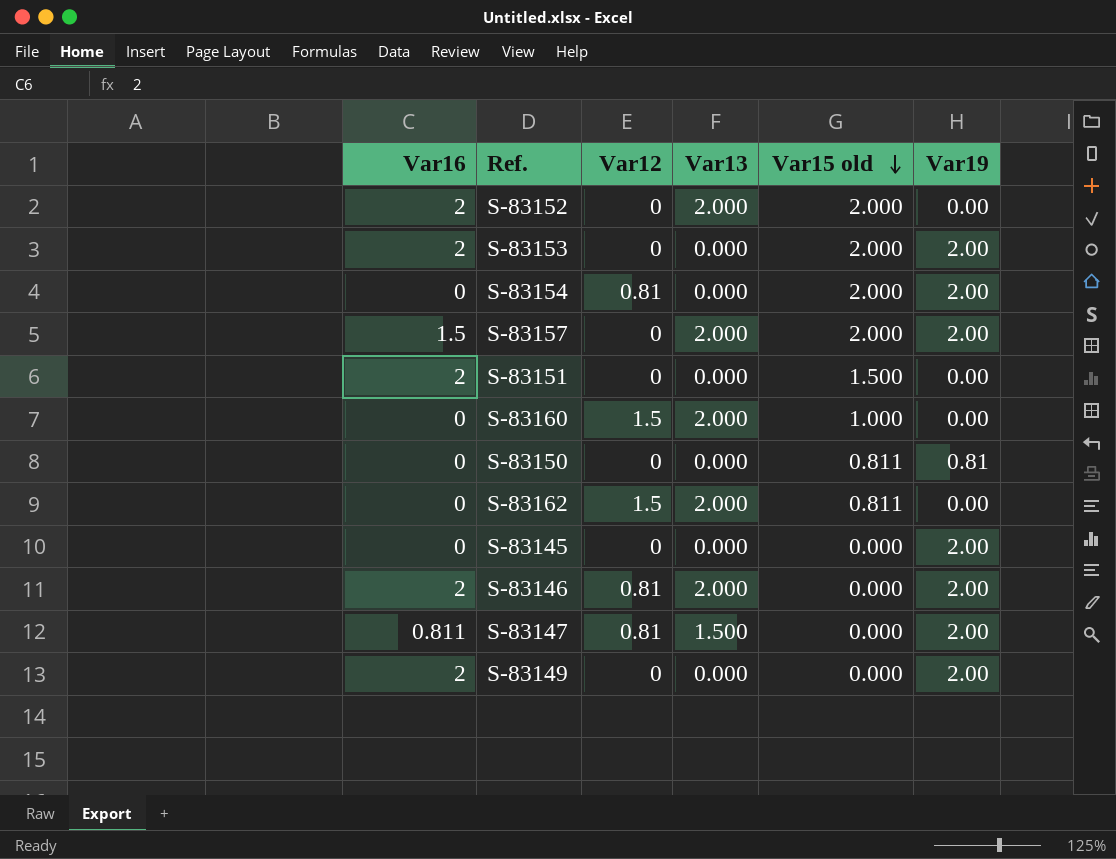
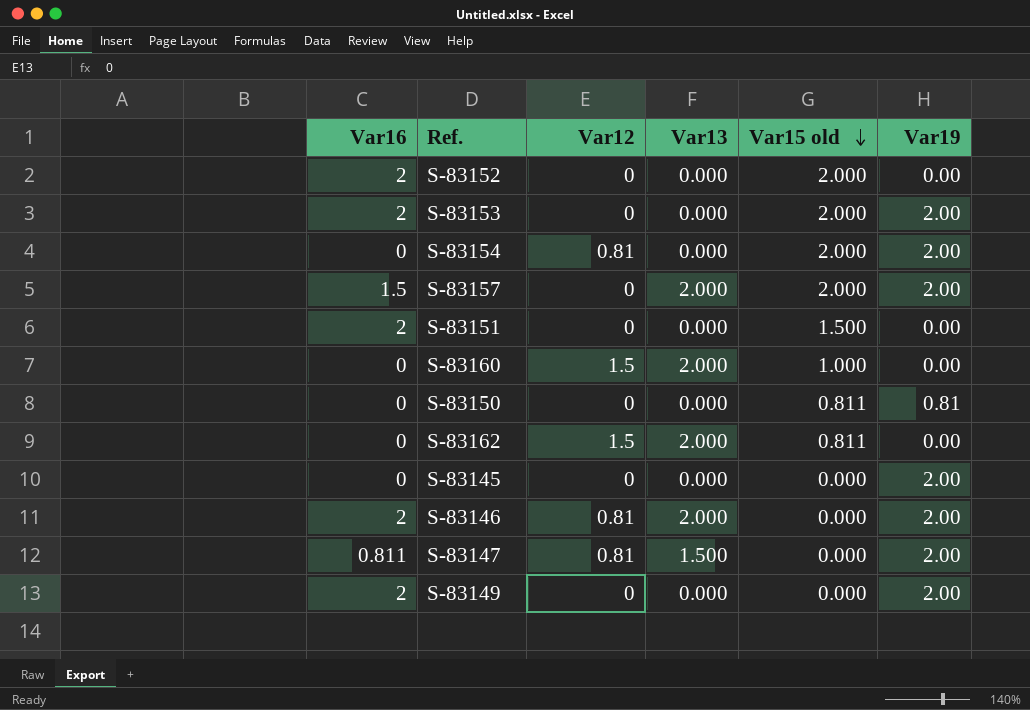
S-83152 | Var13: 2.000 -> 0.000

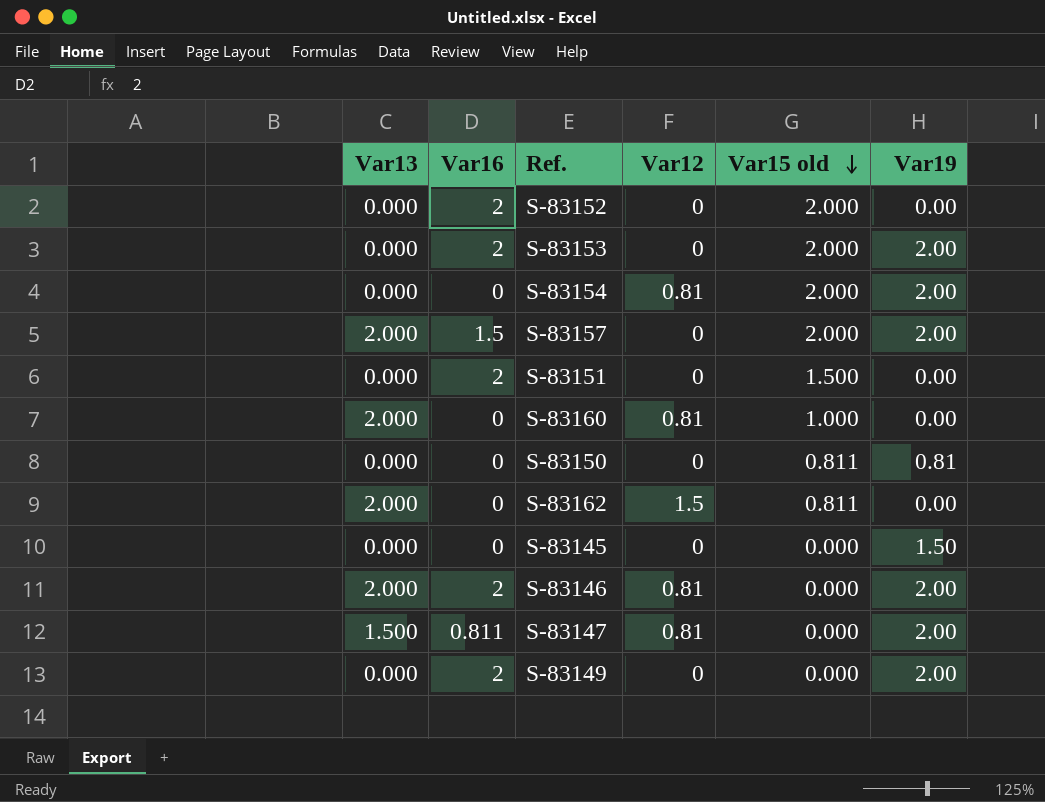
column Var13 | position: 4 -> 1
S-83160 | Var12: 1.5 -> 0.81
S-83145 | Var19: 2.00 -> 1.50

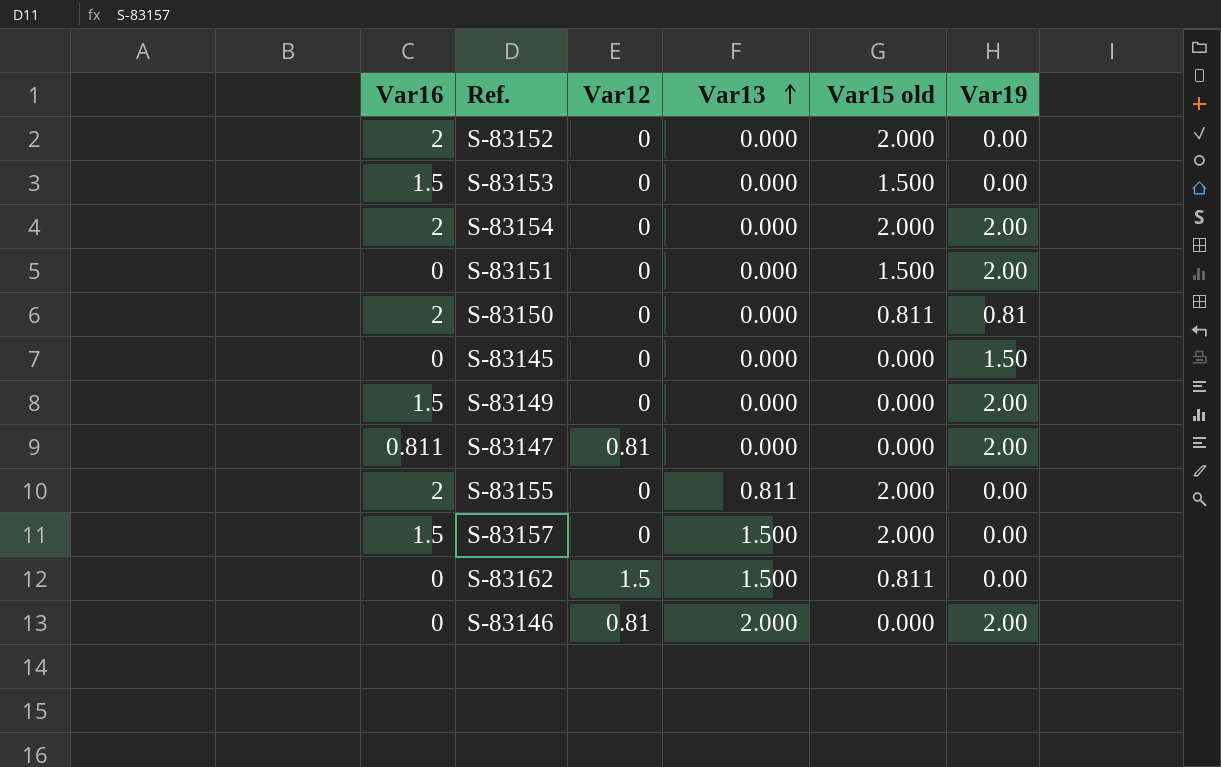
row order: Var15 old descending -> Var13 ascending
column Var13 | position: 1 -> 4
row S-83160: 2.000 | 0 | 0.81 | 1.000 | 0.00 -> none
S-83153 | Var16: 2 -> 1.5
S-83153 | Var15 old: 2.000 -> 1.500
S-83153 | Var19: 2.00 -> 0.00
S-83154 | Var16: 0 -> 2
S-83154 | Var12: 0.81 -> 0
S-83151 | Var16: 2 -> 0
S-83151 | Var19: 0.00 -> 2.00
S-83150 | Var16: 0 -> 2
S-83149 | Var16: 2 -> 1.5
S-83147 | Var13: 1.500 -> 0.000
row S-83155: none -> 2 | 0 | 0.811 | 2.000 | 0.00
S-83157 | Var13: 2.000 -> 1.500
S-83157 | Var19: 2.00 -> 0.00
S-83162 | Var13: 2.000 -> 1.500
S-83146 | Var16: 2 -> 0

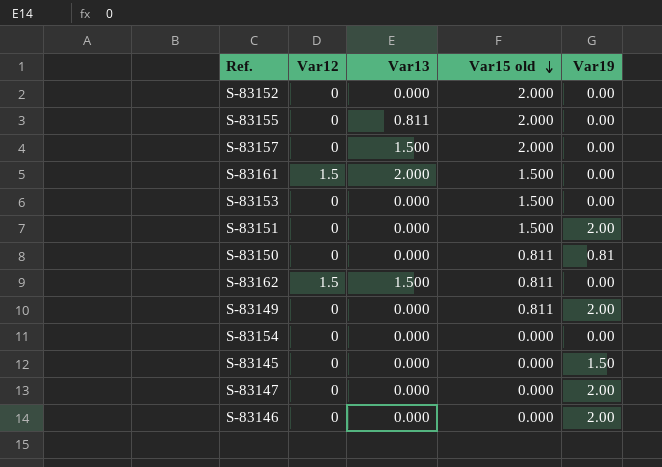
row order: Var13 ascending -> Var15 old descending
column Var16 | position: 1 -> none
row S-83161: none -> 1.5 | 2.000 | 1.500 | 0.00
S-83149 | Var15 old: 0.000 -> 0.811
S-83154 | Var15 old: 2.000 -> 0.000
S-83154 | Var19: 2.00 -> 0.00
S-83147 | Var12: 0.81 -> 0
S-83146 | Var12: 0.81 -> 0
S-83146 | Var13: 2.000 -> 0.000

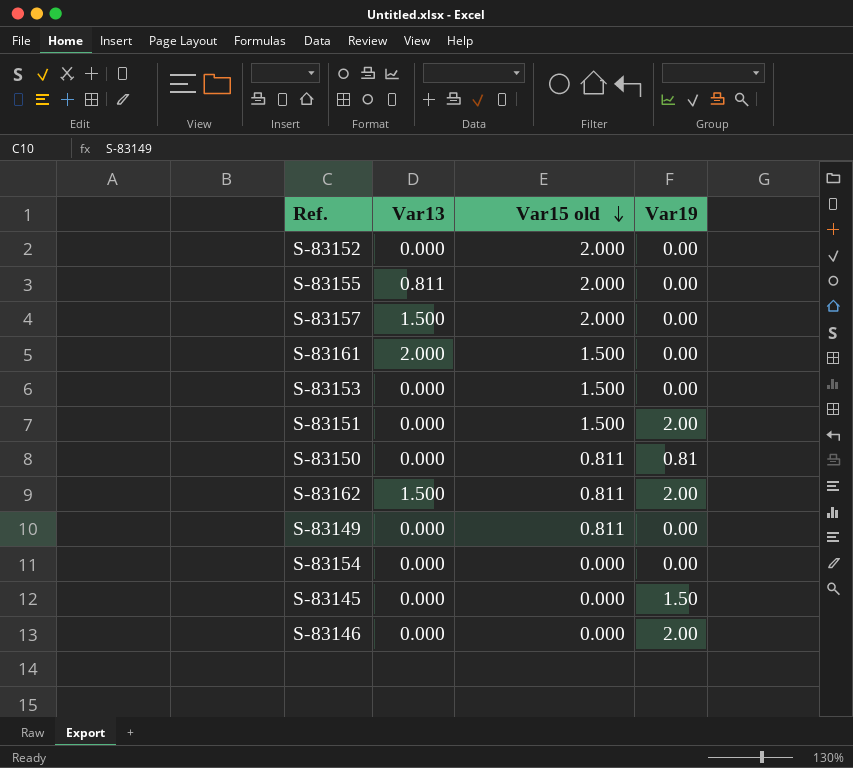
column Var12 | position: 2 -> none
row S-83147: 0 | 0.000 | 0.000 | 2.00 -> none
S-83162 | Var19: 0.00 -> 2.00
S-83149 | Var19: 2.00 -> 0.00

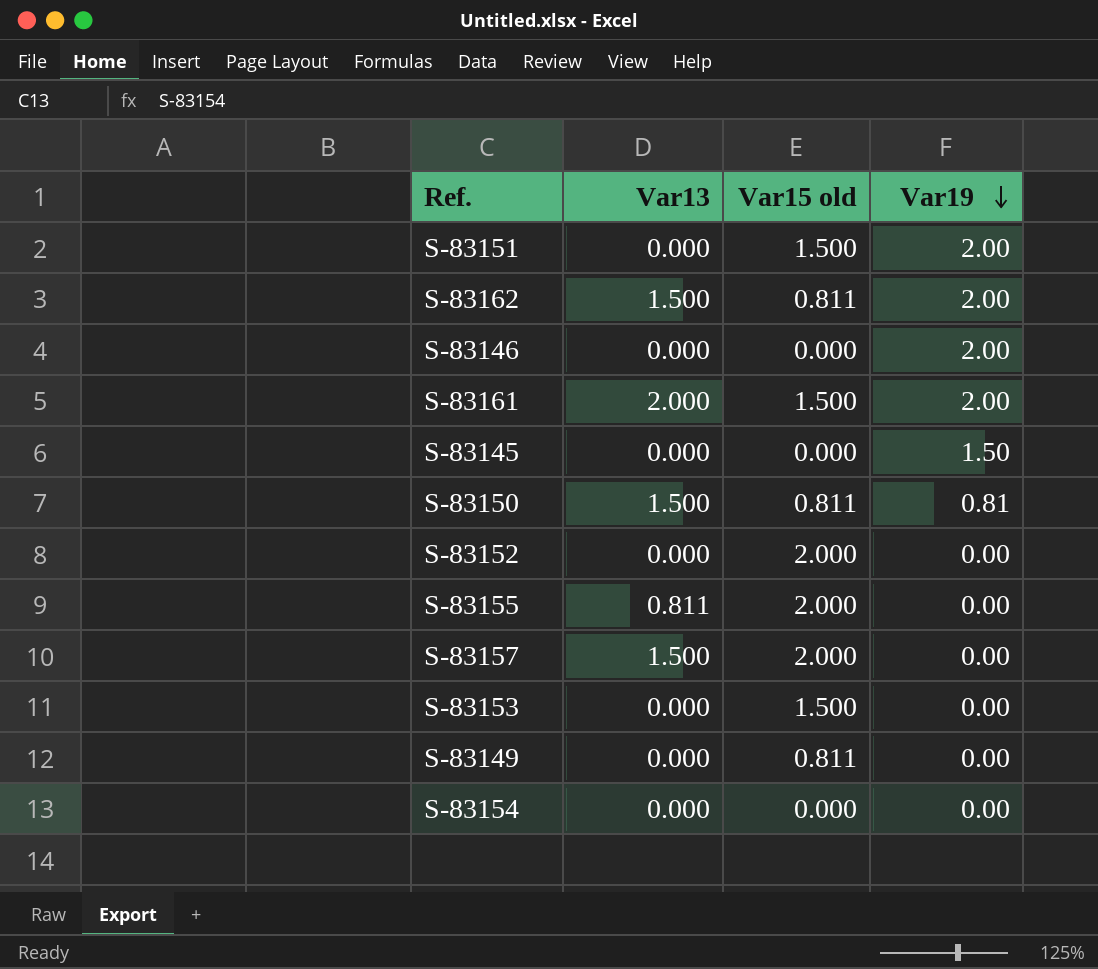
row order: Var15 old descending -> Var19 descending
S-83161 | Var19: 0.00 -> 2.00
S-83150 | Var13: 0.000 -> 1.500

